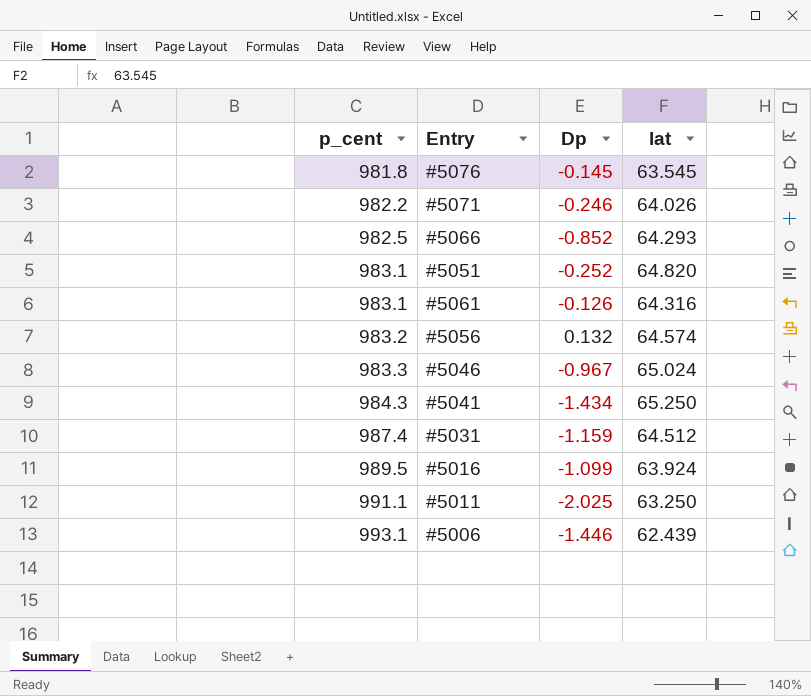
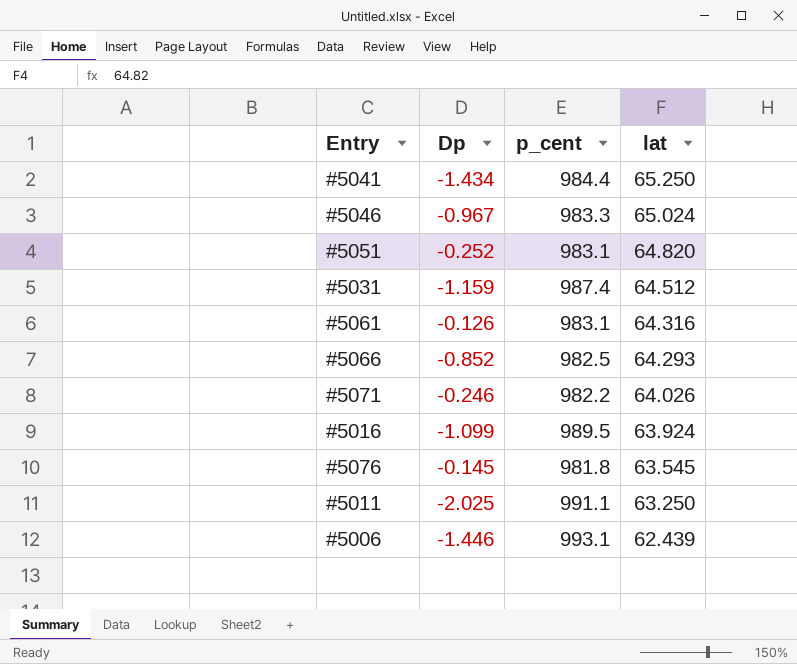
row order: p_cent ascending -> lat descending
column p_cent | position: 1 -> 3
row #5056: 983.2 | 0.132 | 64.574 -> none
#5041 | p_cent: 984.3 -> 984.4

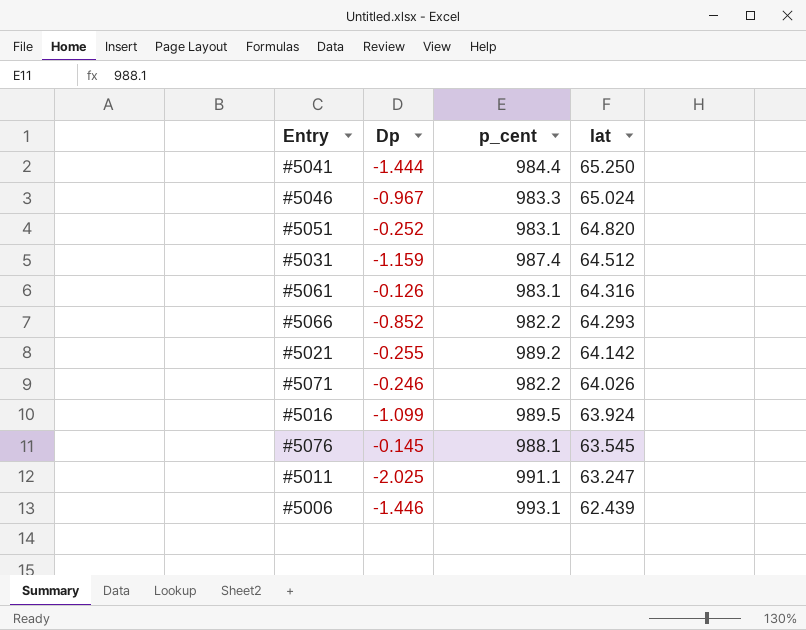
#5041 | Dp: -1.434 -> -1.444
#5066 | p_cent: 982.5 -> 982.2
row #5021: none -> -0.255 | 989.2 | 64.142
#5076 | p_cent: 981.8 -> 988.1
#5011 | lat: 63.250 -> 63.247

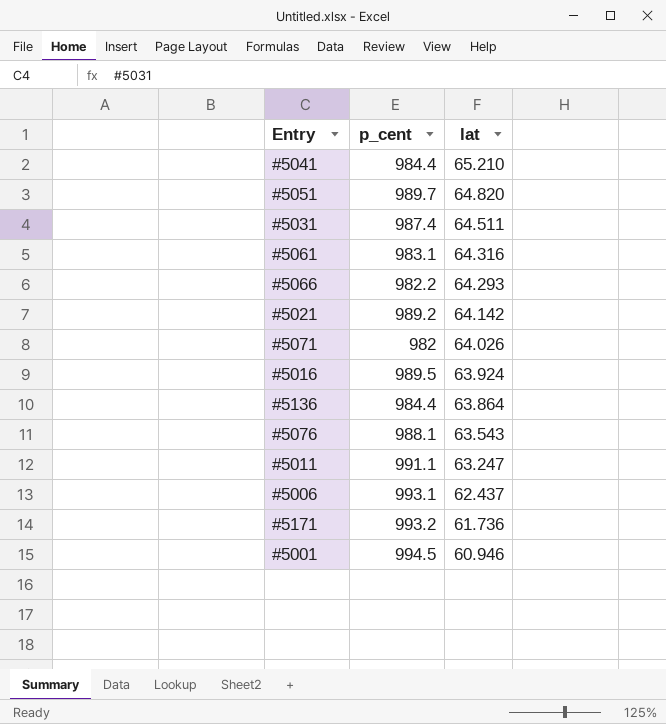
column Dp | position: 2 -> none
row #5046: -0.967 | 983.3 | 65.024 -> none
#5041 | lat: 65.250 -> 65.210
#5051 | p_cent: 983.1 -> 989.7
#5031 | lat: 64.512 -> 64.511
#5071 | p_cent: 982.2 -> 982
row #5136: none -> 984.4 | 63.864
#5076 | lat: 63.545 -> 63.543
#5006 | lat: 62.439 -> 62.437
row #5171: none -> 993.2 | 61.736
row #5001: none -> 994.5 | 60.946

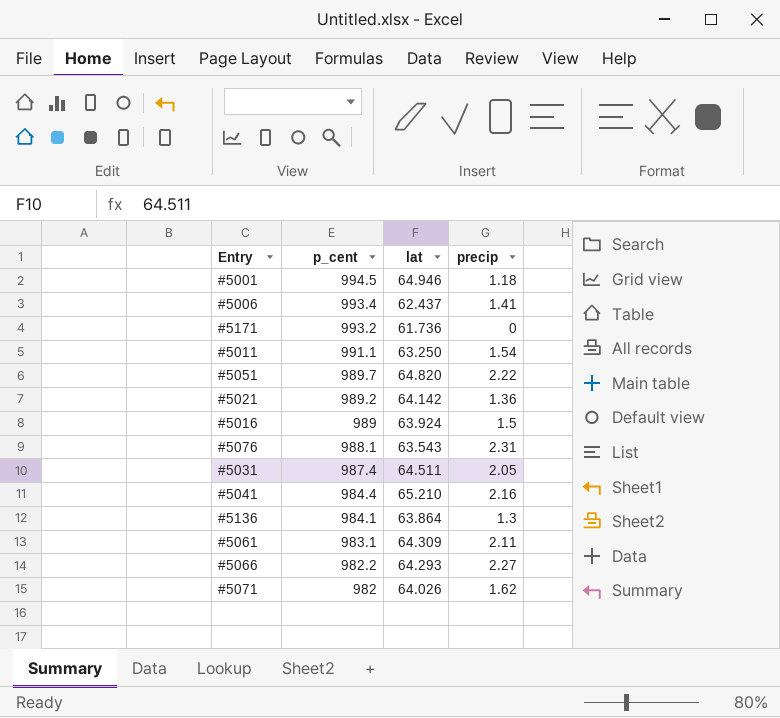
row order: lat descending -> p_cent descending
column precip | position: none -> 4
#5001 | lat: 60.946 -> 64.946
#5006 | p_cent: 993.1 -> 993.4
#5011 | lat: 63.247 -> 63.250
#5016 | p_cent: 989.5 -> 989
#5136 | p_cent: 984.4 -> 984.1
#5061 | lat: 64.316 -> 64.309

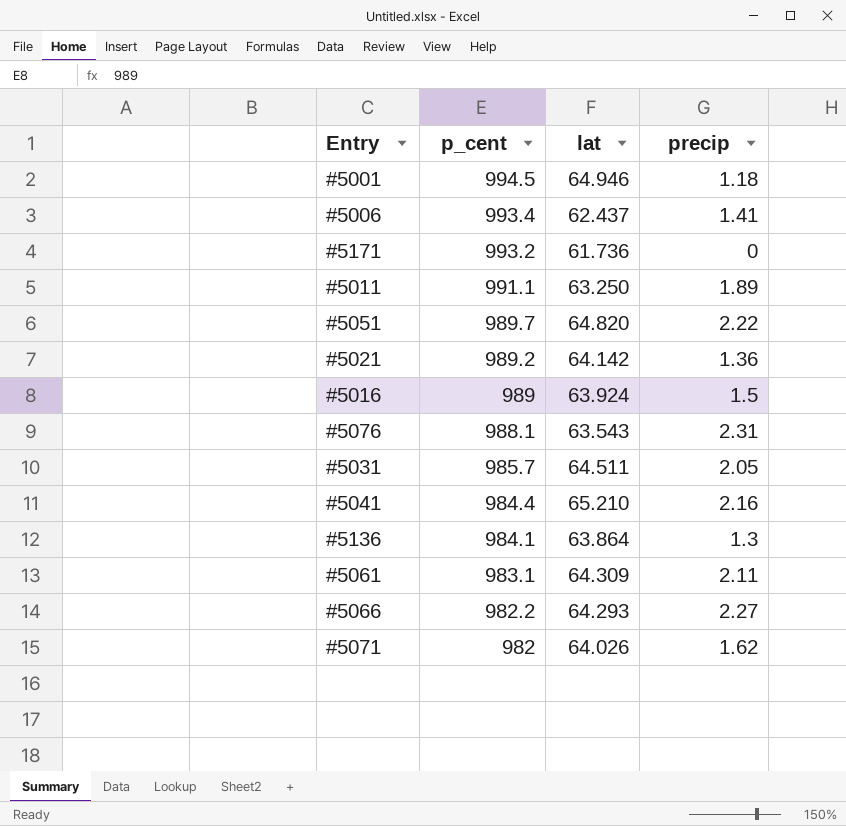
#5011 | precip: 1.54 -> 1.89
#5031 | p_cent: 987.4 -> 985.7

